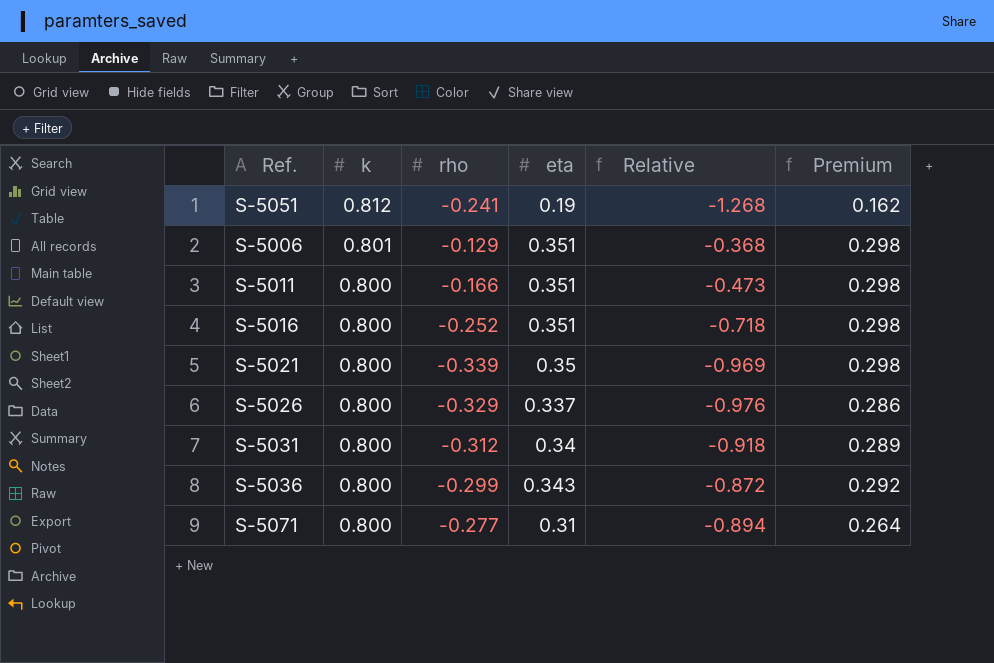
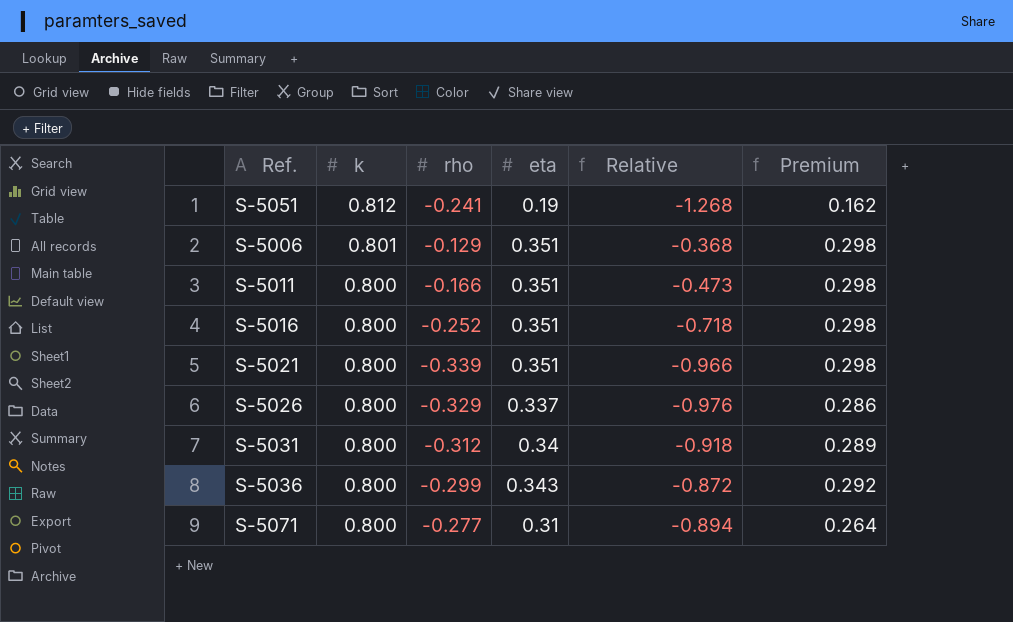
S-5021 | eta: 0.35 -> 0.351
S-5021 | Relative: -0.969 -> -0.966

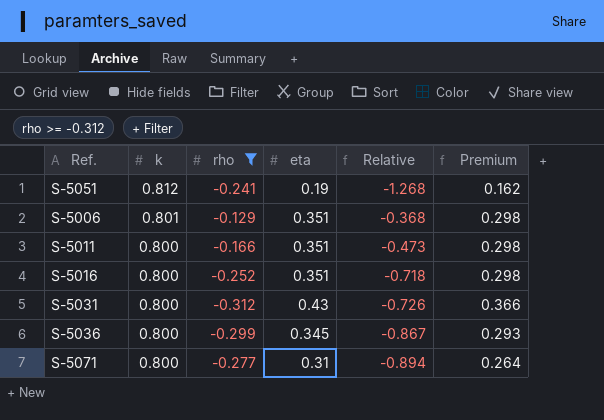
filter: none -> rho >= -0.312
S-5031 | eta: 0.34 -> 0.43
S-5031 | Relative: -0.918 -> -0.726
S-5031 | Premium: 0.289 -> 0.366
S-5036 | eta: 0.343 -> 0.345
S-5036 | Relative: -0.872 -> -0.867
S-5036 | Premium: 0.292 -> 0.293

